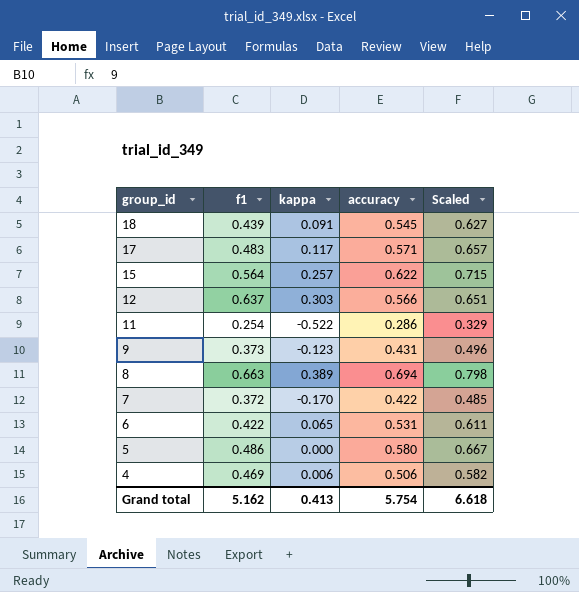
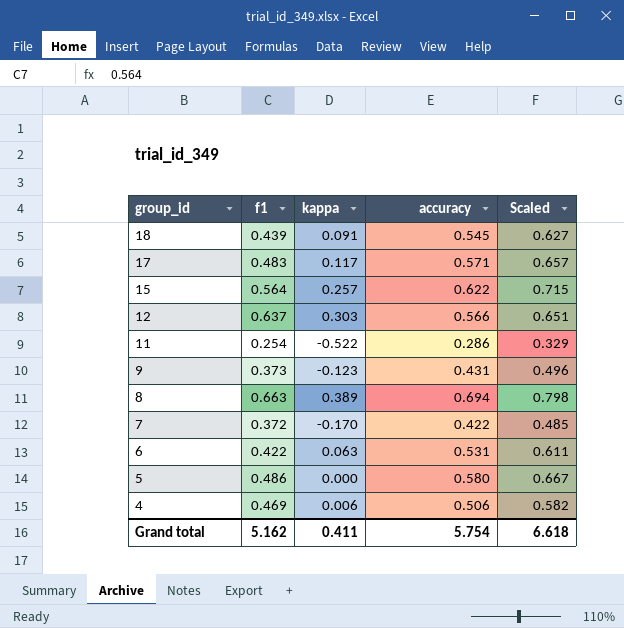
6 | kappa: 0.065 -> 0.063
Grand total | kappa: 0.413 -> 0.411

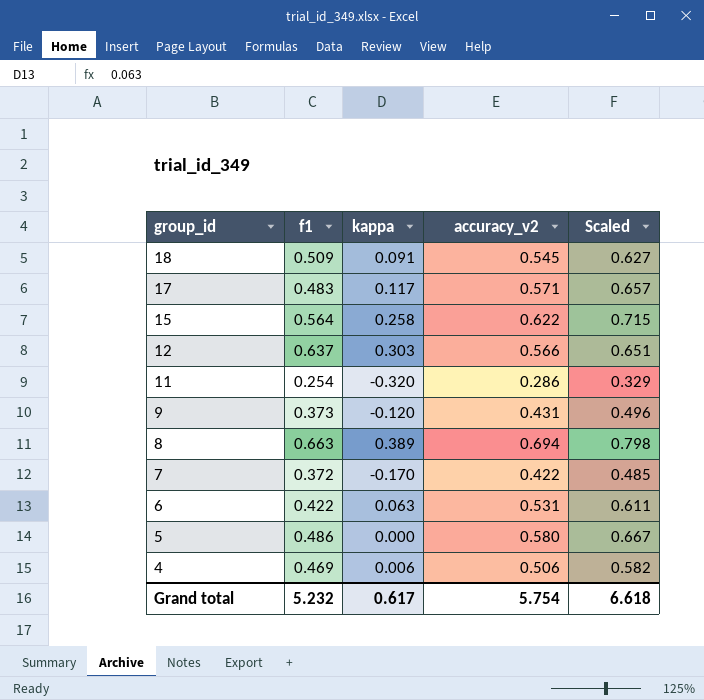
column name: accuracy -> accuracy_v2
18 | f1: 0.439 -> 0.509
15 | kappa: 0.257 -> 0.258
11 | kappa: -0.522 -> -0.320
9 | kappa: -0.123 -> -0.120
Grand total | f1: 5.162 -> 5.232
Grand total | kappa: 0.411 -> 0.617

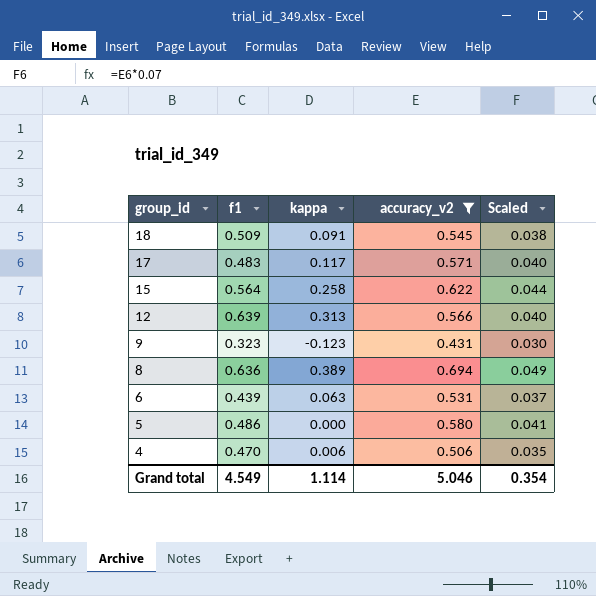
filter: none -> accuracy_v2 >= 0.431
column Scaled | formula: [accuracy_v2] * 1.15 -> [accuracy_v2] * 0.07
12 | f1: 0.637 -> 0.639
12 | kappa: 0.303 -> 0.313
9 | f1: 0.373 -> 0.323
9 | kappa: -0.120 -> -0.123
8 | f1: 0.663 -> 0.636
6 | f1: 0.422 -> 0.439
4 | f1: 0.469 -> 0.470
Grand total | f1: 5.232 -> 4.549
Grand total | kappa: 0.617 -> 1.114
Grand total | accuracy_v2: 5.754 -> 5.046
Grand total | Scaled: 6.618 -> 0.354

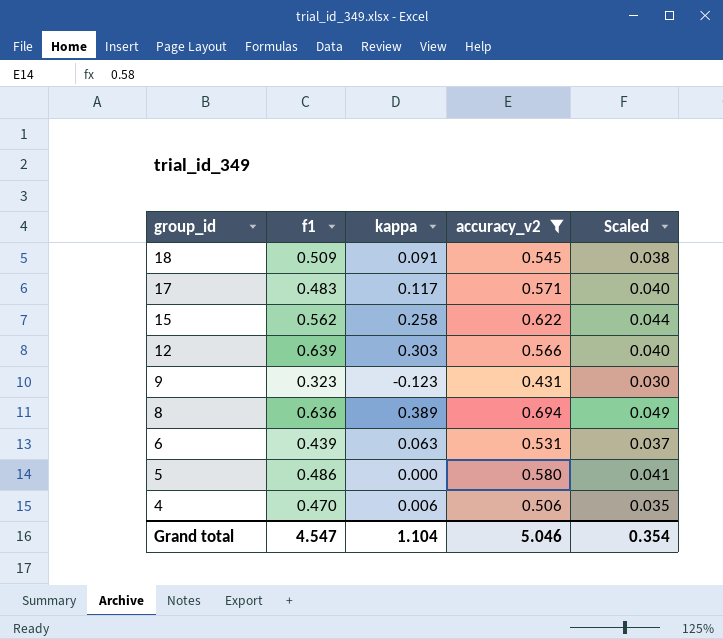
15 | f1: 0.564 -> 0.562
12 | kappa: 0.313 -> 0.303
Grand total | f1: 4.549 -> 4.547
Grand total | kappa: 1.114 -> 1.104

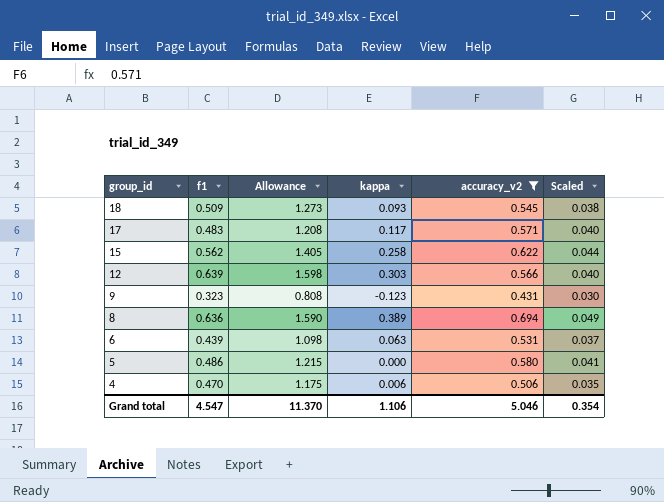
column Allowance | formula: none -> [f1] * 2.5
18 | kappa: 0.091 -> 0.093
Grand total | kappa: 1.104 -> 1.106

